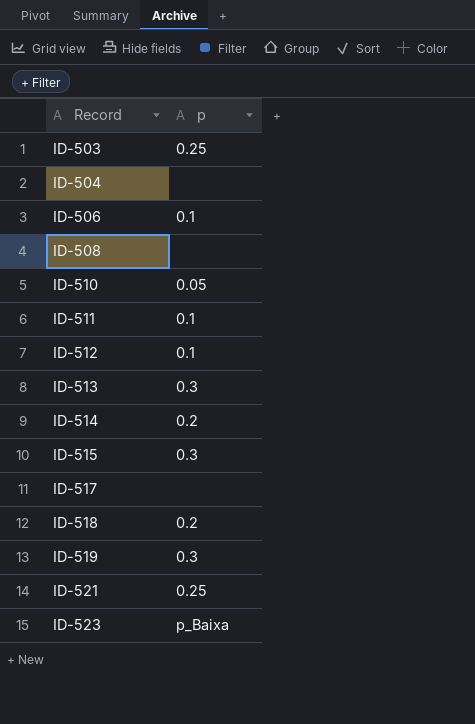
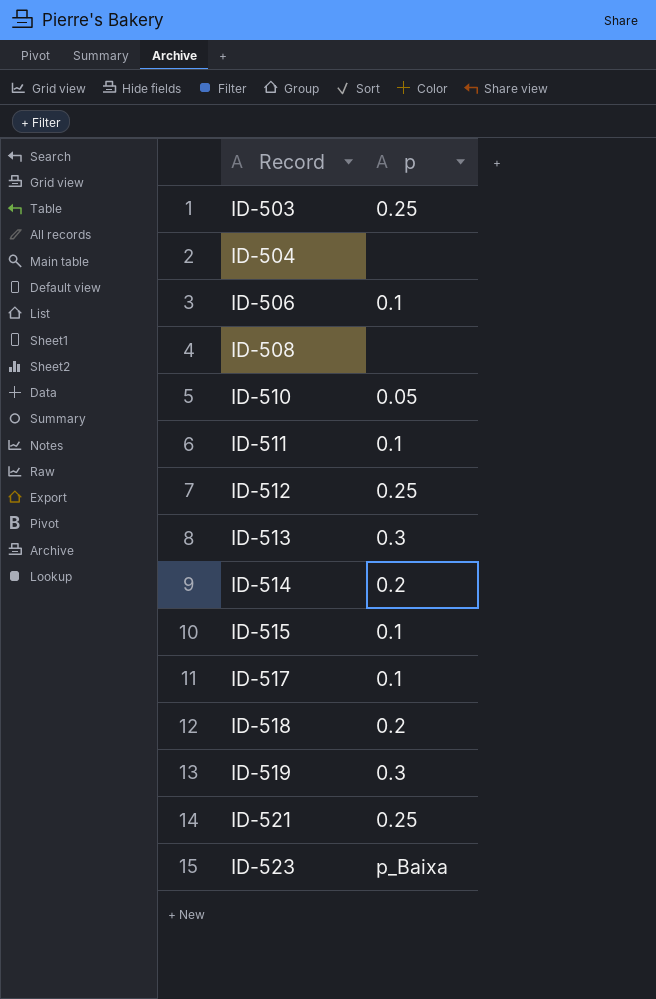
ID-512 | p: 0.1 -> 0.25
ID-515 | p: 0.3 -> 0.1
ID-517 | p: none -> 0.1

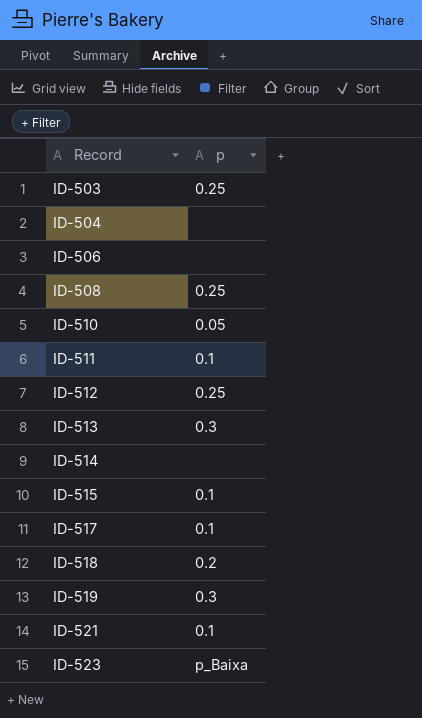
ID-506 | p: 0.1 -> none
ID-508 | p: none -> 0.25
ID-514 | p: 0.2 -> none
ID-521 | p: 0.25 -> 0.1

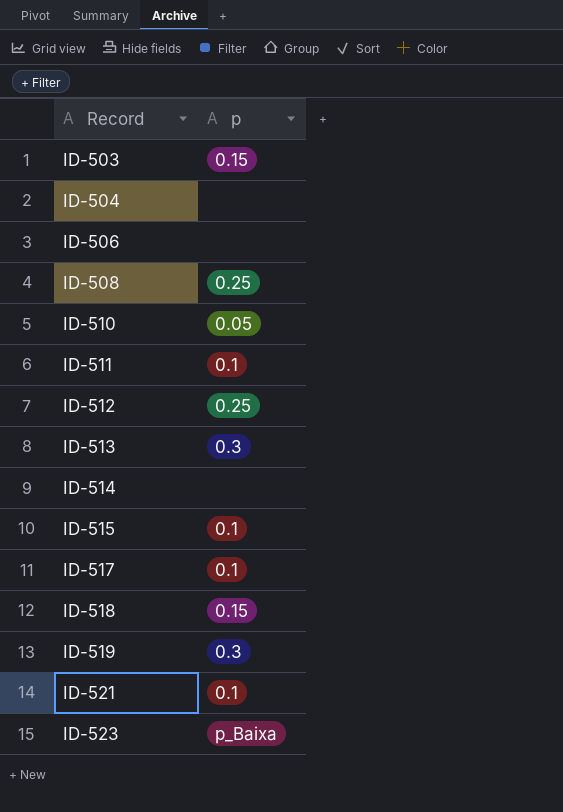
ID-503 | p: 0.25 -> 0.15
ID-518 | p: 0.2 -> 0.15

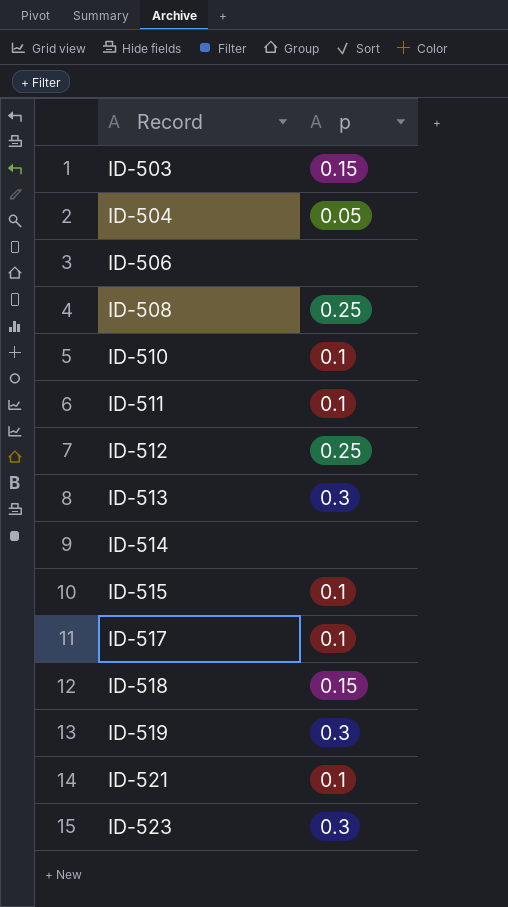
ID-504 | p: none -> 0.05
ID-510 | p: 0.05 -> 0.1
ID-523 | p: p_Baixa -> 0.3

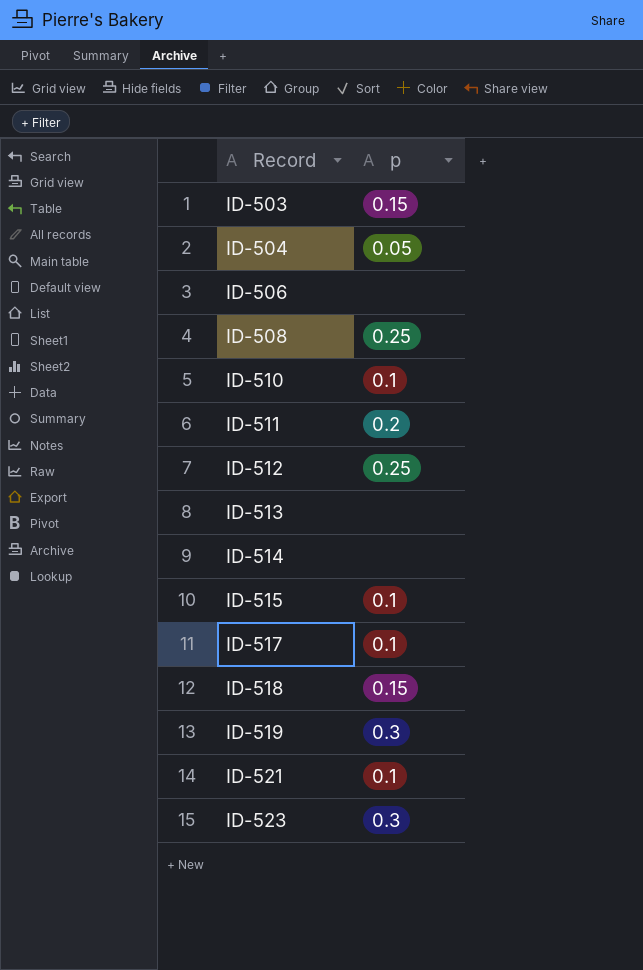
ID-511 | p: 0.1 -> 0.2
ID-513 | p: 0.3 -> none

